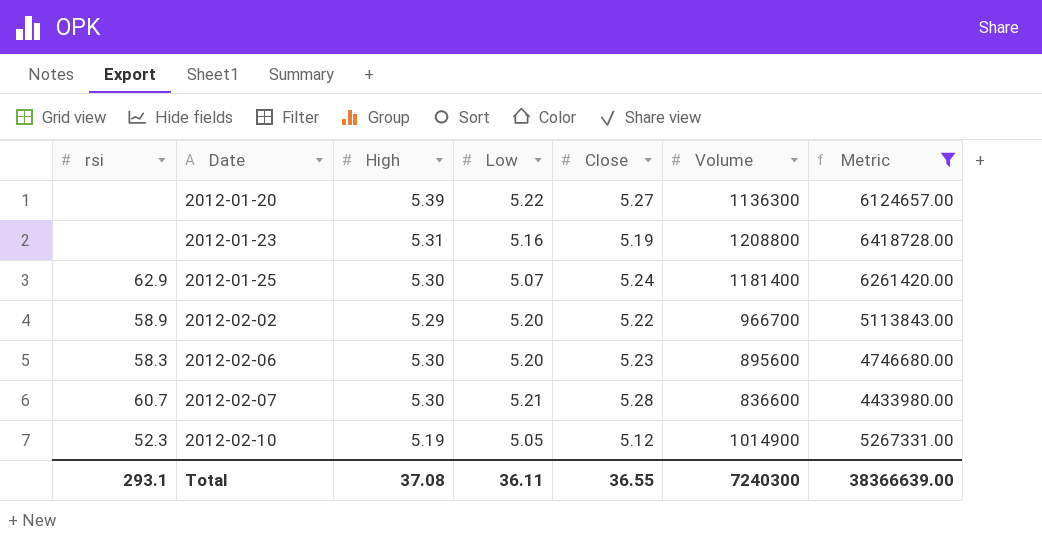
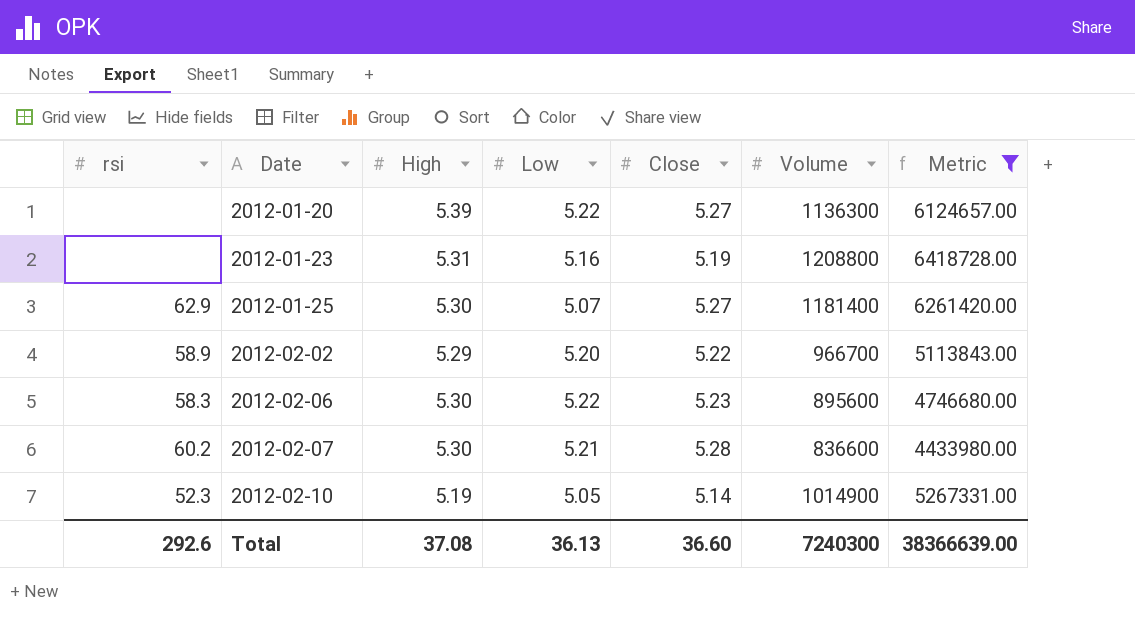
2012-01-25 | Close: 5.24 -> 5.27
2012-02-06 | Low: 5.20 -> 5.22
2012-02-07 | rsi: 60.7 -> 60.2
2012-02-10 | Close: 5.12 -> 5.14
Total | rsi: 293.1 -> 292.6
Total | Low: 36.11 -> 36.13
Total | Close: 36.55 -> 36.60

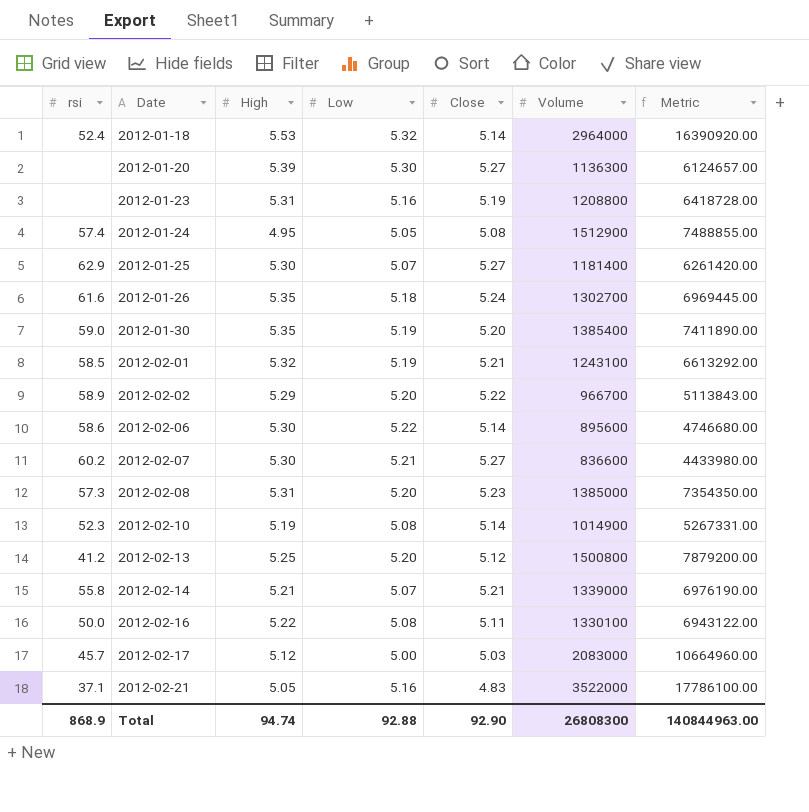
filter: Metric <= 6418728.00 -> none
2012-01-20 | Low: 5.22 -> 5.30
2012-02-06 | rsi: 58.3 -> 58.6
2012-02-06 | Close: 5.23 -> 5.14
2012-02-07 | Close: 5.28 -> 5.27
2012-02-10 | Low: 5.05 -> 5.08
Total | rsi: 292.6 -> 868.9
Total | High: 37.08 -> 94.74
Total | Low: 36.13 -> 92.88
Total | Close: 36.60 -> 92.90
Total | Volume: 7240300 -> 26808300
Total | Metric: 38366639.00 -> 140844963.00

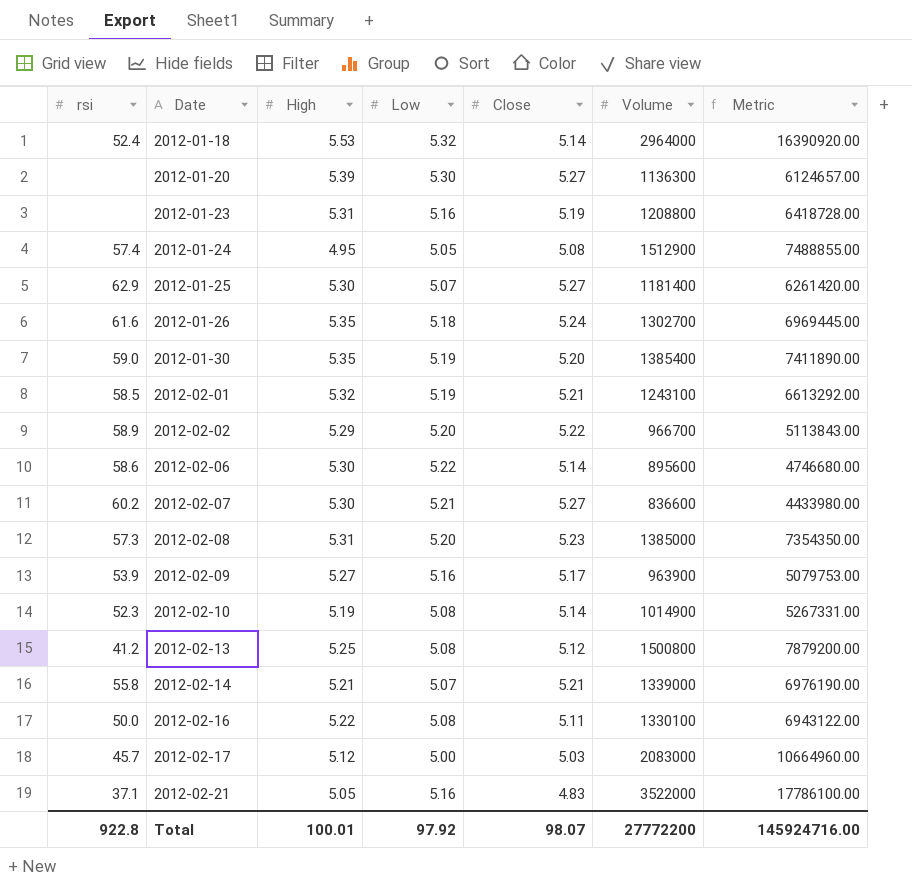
row 2012-02-09: none -> 53.9 | 5.27 | 5.16 | 5.17 | 963900 | 5079753.00
2012-02-13 | Low: 5.20 -> 5.08
Total | rsi: 868.9 -> 922.8
Total | High: 94.74 -> 100.01
Total | Low: 92.88 -> 97.92
Total | Close: 92.90 -> 98.07
Total | Volume: 26808300 -> 27772200
Total | Metric: 140844963.00 -> 145924716.00

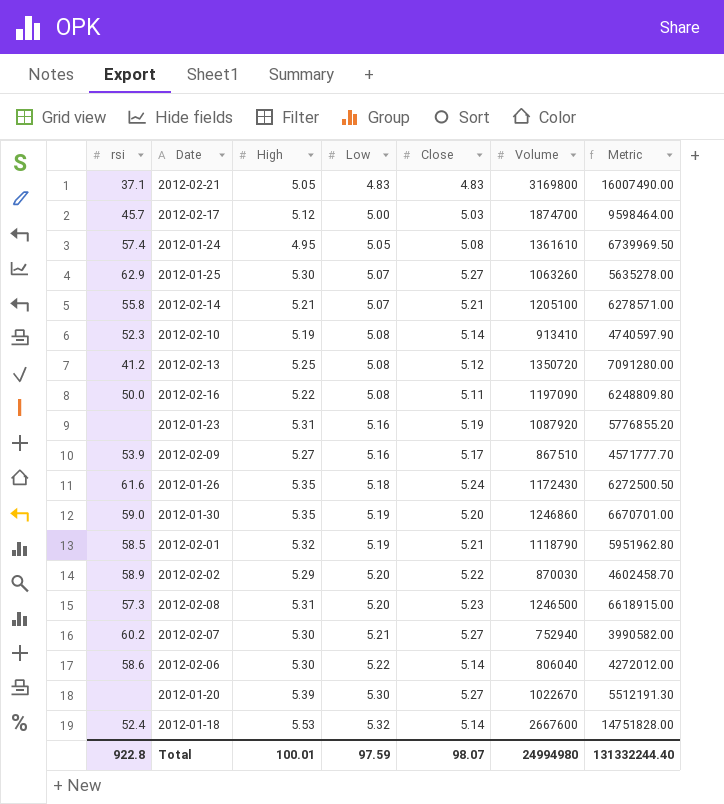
row order: Date ascending -> Low ascending
2012-02-21 | Low: 5.16 -> 4.83
2012-02-21 | Volume: 3522000 -> 3169800
2012-02-21 | Metric: 17786100.00 -> 16007490.00
2012-02-17 | Volume: 2083000 -> 1874700
2012-02-17 | Metric: 10664960.00 -> 9598464.00
2012-01-24 | Volume: 1512900 -> 1361610
2012-01-24 | Metric: 7488855.00 -> 6739969.50
2012-01-25 | Volume: 1181400 -> 1063260
2012-01-25 | Metric: 6261420.00 -> 5635278.00
2012-02-14 | Volume: 1339000 -> 1205100
2012-02-14 | Metric: 6976190.00 -> 6278571.00
2012-02-10 | Volume: 1014900 -> 913410
2012-02-10 | Metric: 5267331.00 -> 4740597.90
2012-02-13 | Volume: 1500800 -> 1350720
2012-02-13 | Metric: 7879200.00 -> 7091280.00
2012-02-16 | Volume: 1330100 -> 1197090
2012-02-16 | Metric: 6943122.00 -> 6248809.80
2012-01-23 | Volume: 1208800 -> 1087920
2012-01-23 | Metric: 6418728.00 -> 5776855.20
2012-02-09 | Volume: 963900 -> 867510
2012-02-09 | Metric: 5079753.00 -> 4571777.70
2012-01-26 | Volume: 1302700 -> 1172430
2012-01-26 | Metric: 6969445.00 -> 6272500.50
2012-01-30 | Volume: 1385400 -> 1246860
2012-01-30 | Metric: 7411890.00 -> 6670701.00
2012-02-01 | Volume: 1243100 -> 1118790
2012-02-01 | Metric: 6613292.00 -> 5951962.80
2012-02-02 | Volume: 966700 -> 870030
2012-02-02 | Metric: 5113843.00 -> 4602458.70
2012-02-08 | Volume: 1385000 -> 1246500
2012-02-08 | Metric: 7354350.00 -> 6618915.00
2012-02-07 | Volume: 836600 -> 752940
2012-02-07 | Metric: 4433980.00 -> 3990582.00
2012-02-06 | Volume: 895600 -> 806040
2012-02-06 | Metric: 4746680.00 -> 4272012.00
2012-01-20 | Volume: 1136300 -> 1022670
2012-01-20 | Metric: 6124657.00 -> 5512191.30
2012-01-18 | Volume: 2964000 -> 2667600
2012-01-18 | Metric: 16390920.00 -> 14751828.00
Total | Low: 97.92 -> 97.59
Total | Volume: 27772200 -> 24994980
Total | Metric: 145924716.00 -> 131332244.40

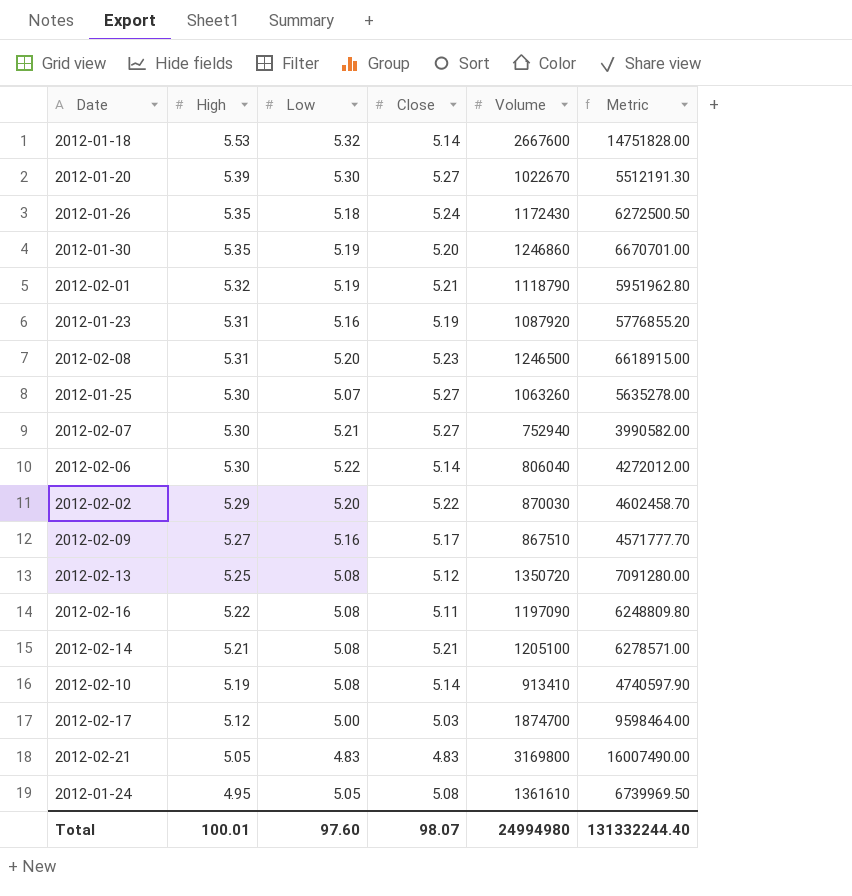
row order: Low ascending -> High descending
column rsi | position: 1 -> none
2012-02-14 | Low: 5.07 -> 5.08
Total | Low: 97.59 -> 97.60

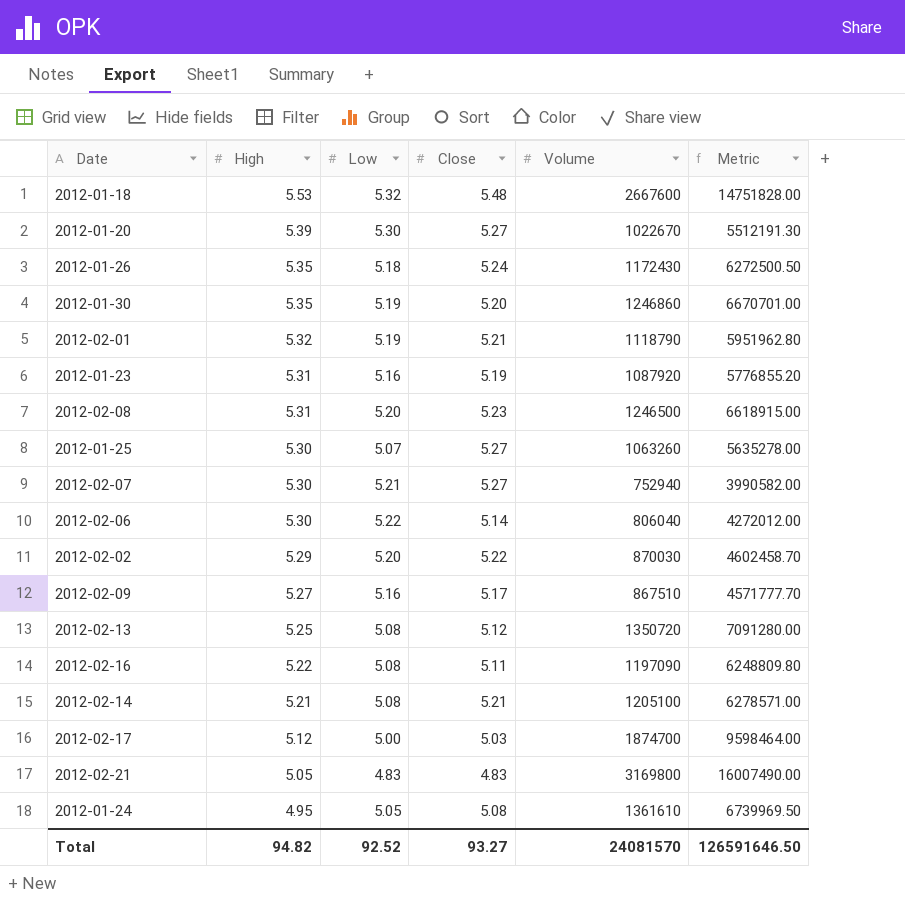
row 2012-02-10: 5.19 | 5.08 | 5.14 | 913410 | 4740597.90 -> none
2012-01-18 | Close: 5.14 -> 5.48
Total | High: 100.01 -> 94.82
Total | Low: 97.60 -> 92.52
Total | Close: 98.07 -> 93.27
Total | Volume: 24994980 -> 24081570
Total | Metric: 131332244.40 -> 126591646.50

